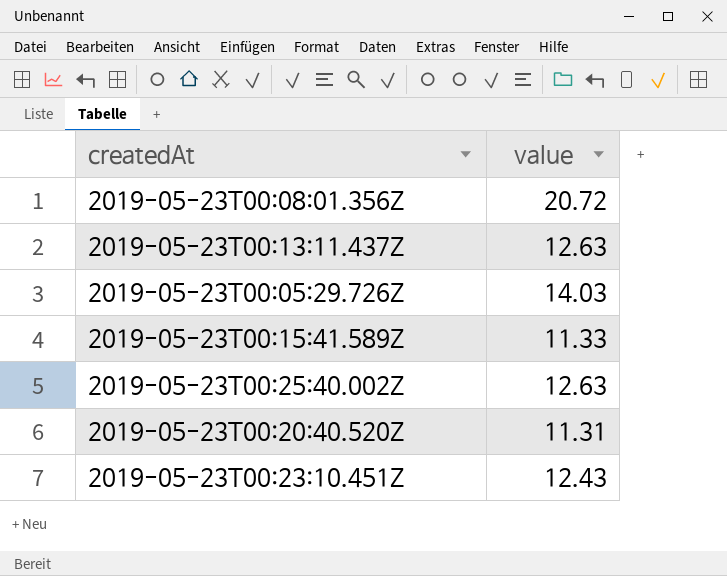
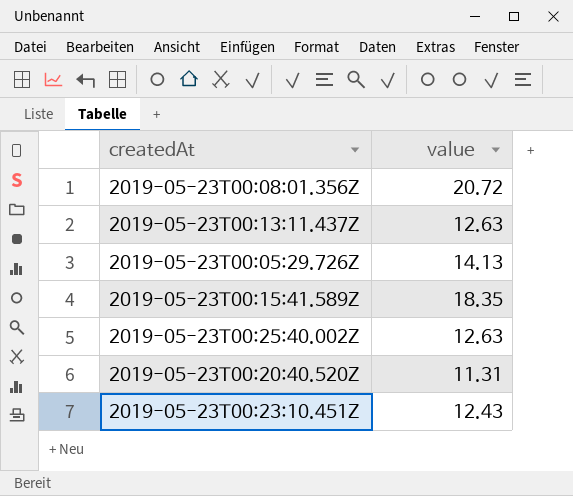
2019-05-23T00:05:29.726Z | value: 14.03 -> 14.13
2019-05-23T00:15:41.589Z | value: 11.33 -> 18.35

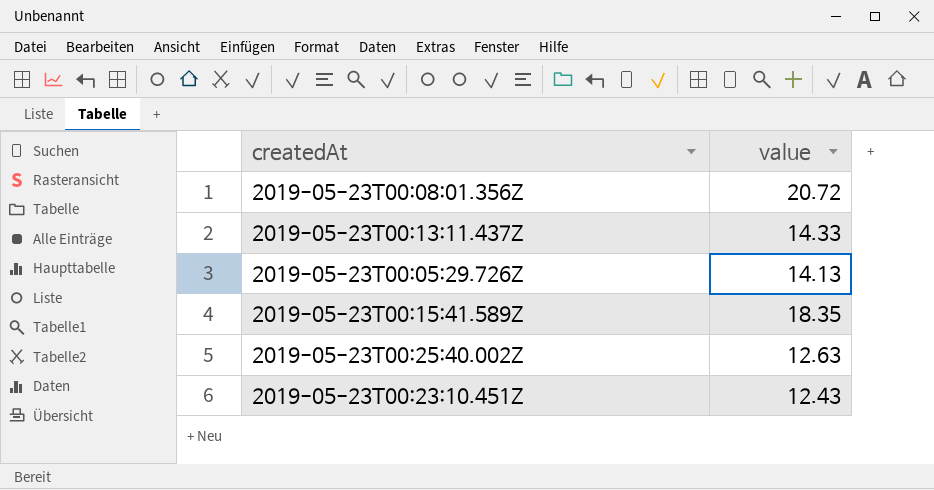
row 2019-05-23T00:20:40.520Z: 11.31 -> none
2019-05-23T00:13:11.437Z | value: 12.63 -> 14.33

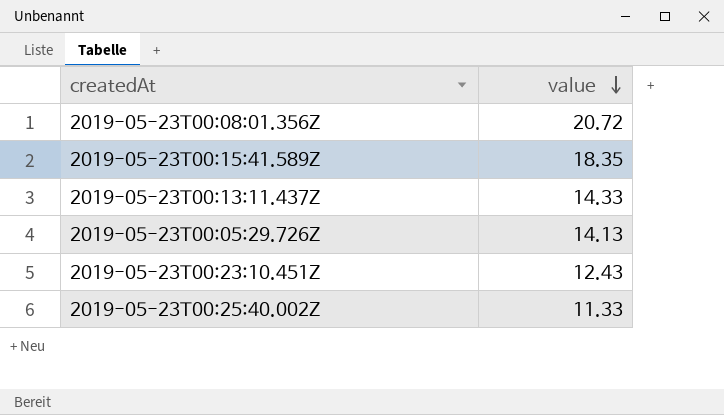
row order: none -> value descending
2019-05-23T00:25:40.002Z | value: 12.63 -> 11.33

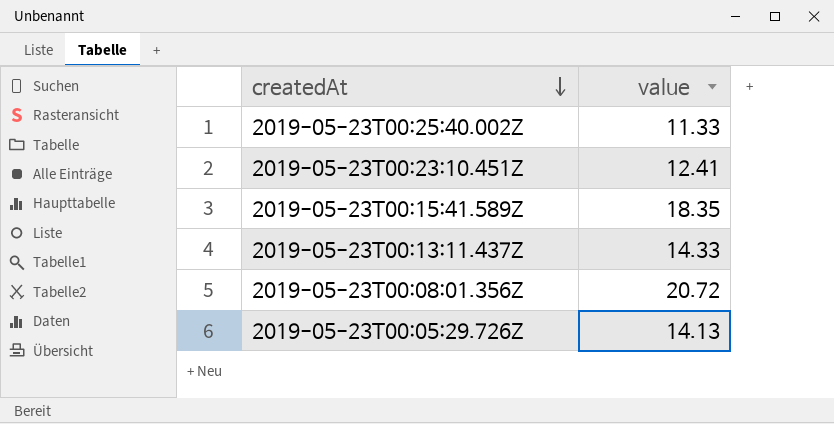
row order: value descending -> createdAt descending
2019-05-23T00:23:10.451Z | value: 12.43 -> 12.41

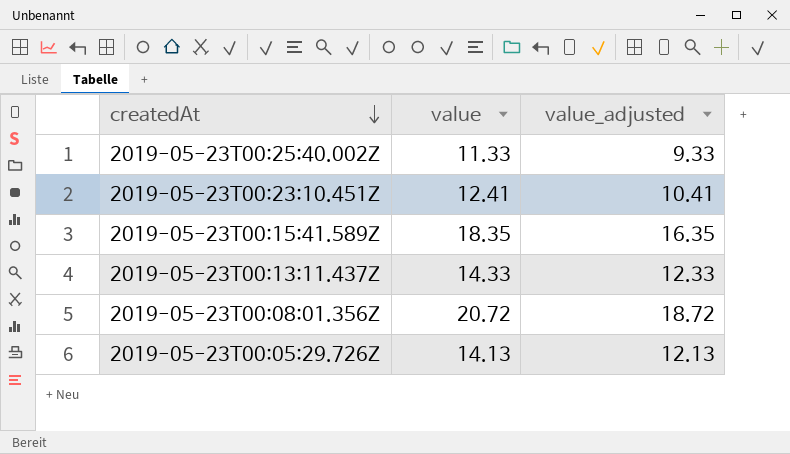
column value_adjusted | formula: none -> [value] - 2

